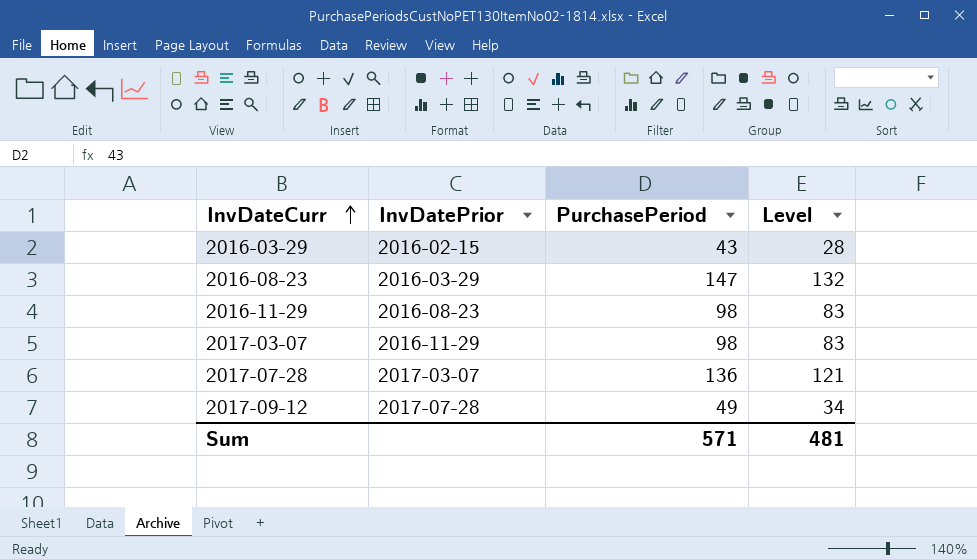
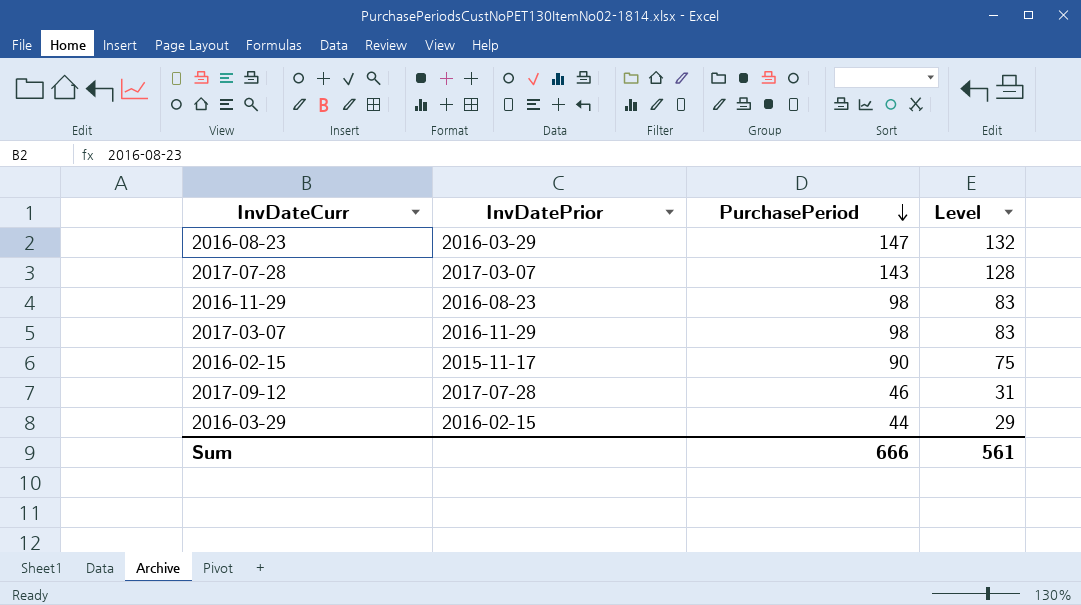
row order: InvDateCurr ascending -> PurchasePeriod descending
2017-07-28 | PurchasePeriod: 136 -> 143
2017-07-28 | Level: 121 -> 128
row 2016-02-15: none -> 2015-11-17 | 90 | 75
2017-09-12 | PurchasePeriod: 49 -> 46
2017-09-12 | Level: 34 -> 31
2016-03-29 | PurchasePeriod: 43 -> 44
2016-03-29 | Level: 28 -> 29
Sum | PurchasePeriod: 571 -> 666
Sum | Level: 481 -> 561

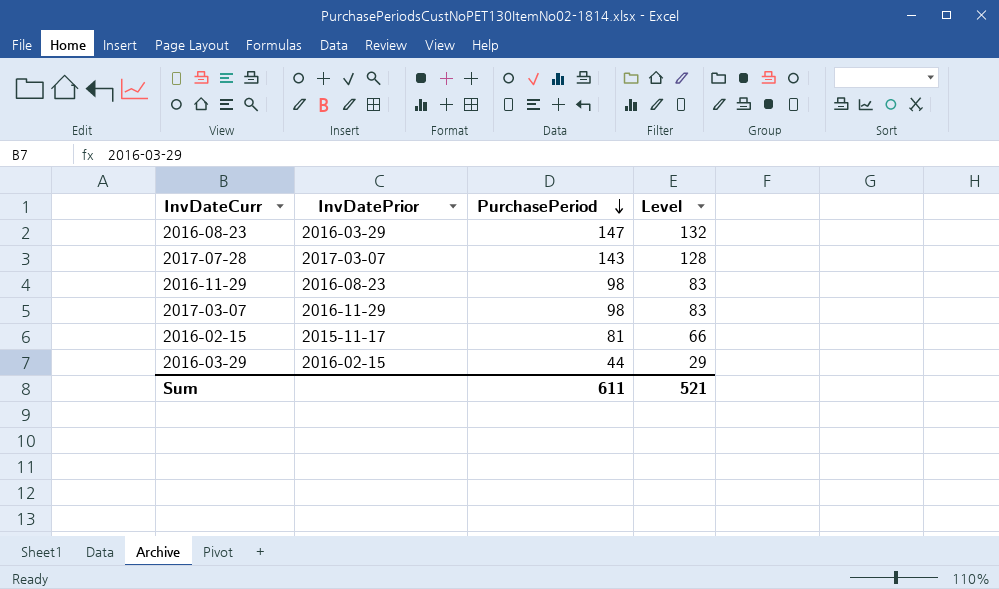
row 2017-09-12: 2017-07-28 | 46 | 31 -> none
2016-02-15 | PurchasePeriod: 90 -> 81
2016-02-15 | Level: 75 -> 66
Sum | PurchasePeriod: 666 -> 611
Sum | Level: 561 -> 521

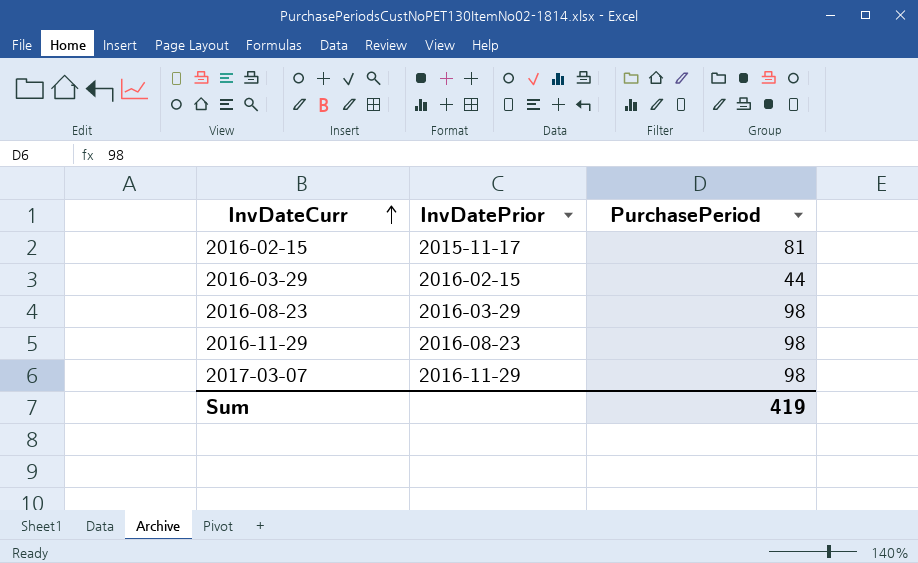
row order: PurchasePeriod descending -> InvDateCurr ascending
column Level | formula: [PurchasePeriod] - 15 -> none
row 2017-07-28: 2017-03-07 | 143 | 128 -> none
2016-08-23 | PurchasePeriod: 147 -> 98
Sum | PurchasePeriod: 611 -> 419

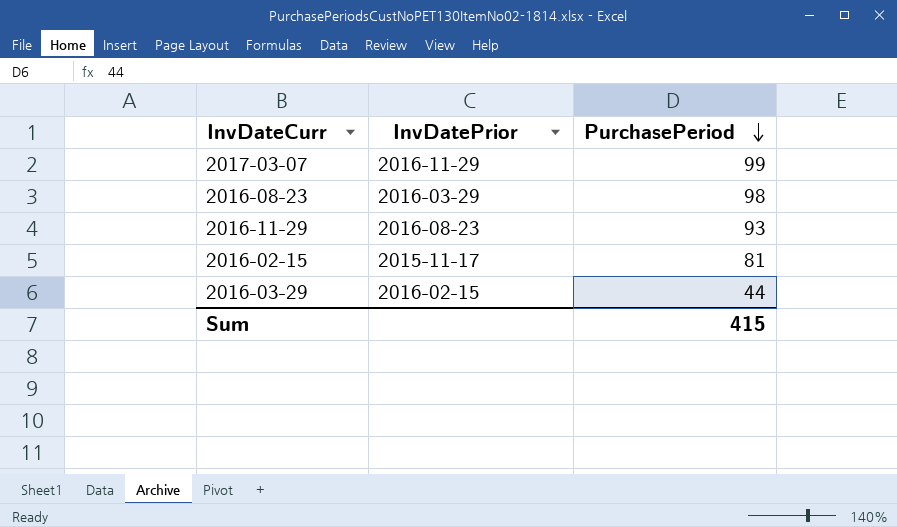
row order: InvDateCurr ascending -> PurchasePeriod descending
2017-03-07 | PurchasePeriod: 98 -> 99
2016-11-29 | PurchasePeriod: 98 -> 93
Sum | PurchasePeriod: 419 -> 415

